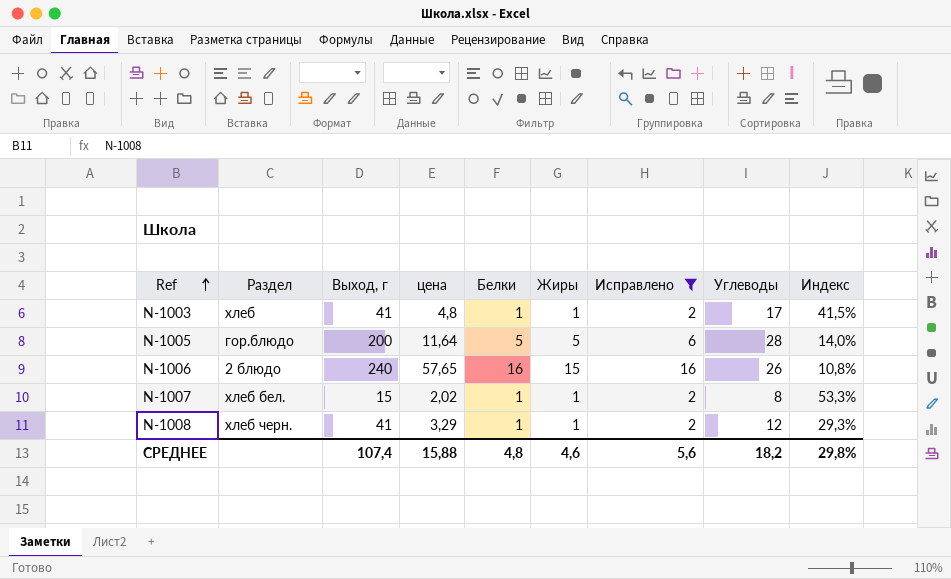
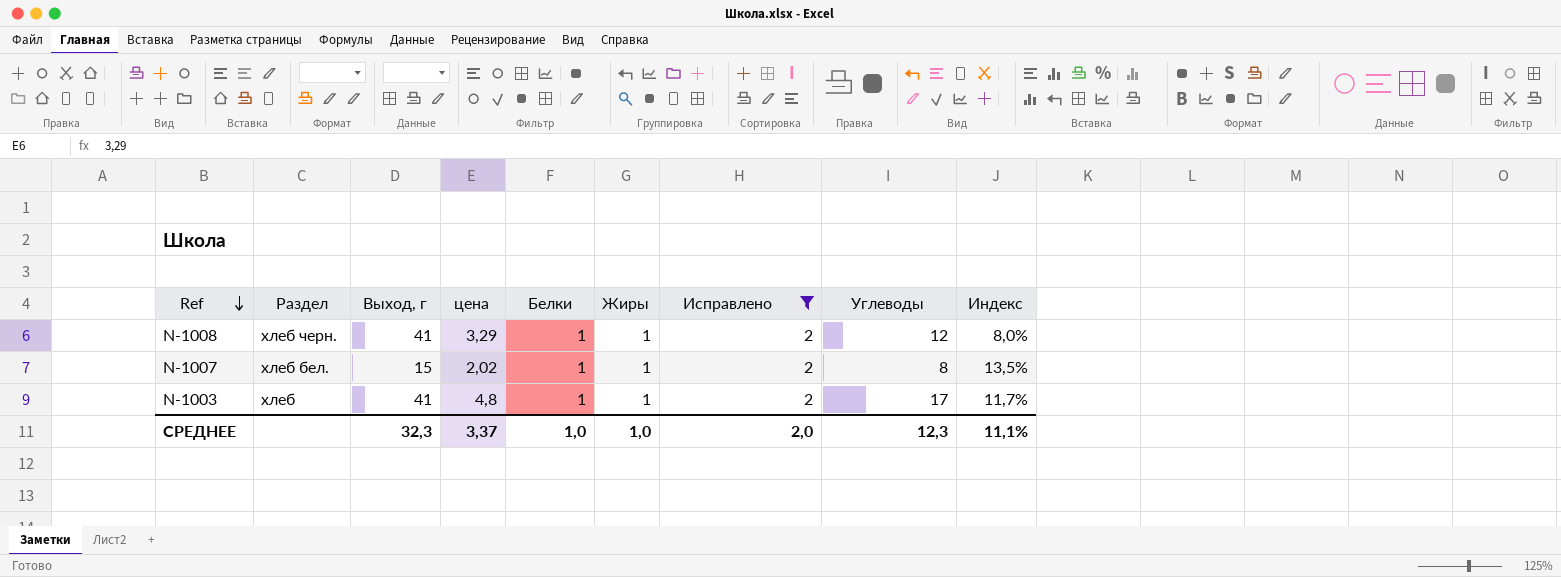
row order: Ref ascending -> Ref descending
column Индекс | formula: [Углеводы] / [Выход, г] -> [цена] / [Выход, г]
row N-1005: гор.блюдо | 200 | 11,64 | 5 | 5 | 6 | 28 | 14,0% -> none
row N-1006: 2 блюдо | 240 | 57,65 | 16 | 15 | 16 | 26 | 10,8% -> none
СРЕДНЕЕ | Выход, г: 107,4 -> 32,3
СРЕДНЕЕ | цена: 15,88 -> 3,37
СРЕДНЕЕ | Белки: 4,8 -> 1,0
СРЕДНЕЕ | Жиры: 4,6 -> 1,0
СРЕДНЕЕ | Исправлено: 5,6 -> 2,0
СРЕДНЕЕ | Углеводы: 18,2 -> 12,3
СРЕДНЕЕ | Индекс: 29,8% -> 11,1%

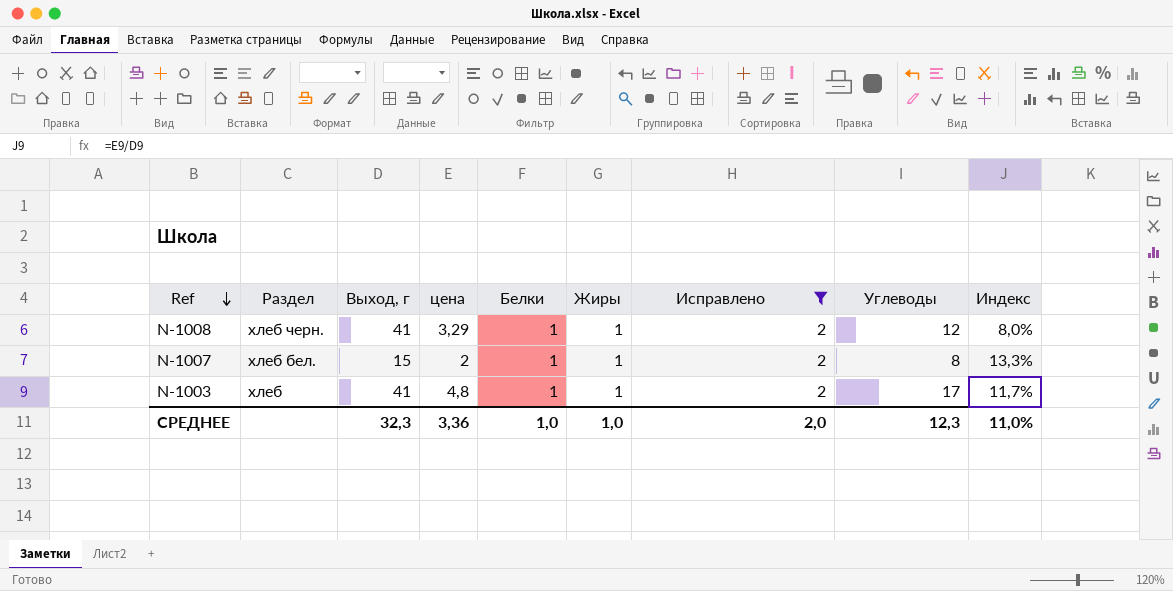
N-1007 | цена: 2,02 -> 2
N-1007 | Индекс: 13,5% -> 13,3%
СРЕДНЕЕ | цена: 3,37 -> 3,36
СРЕДНЕЕ | Индекс: 11,1% -> 11,0%

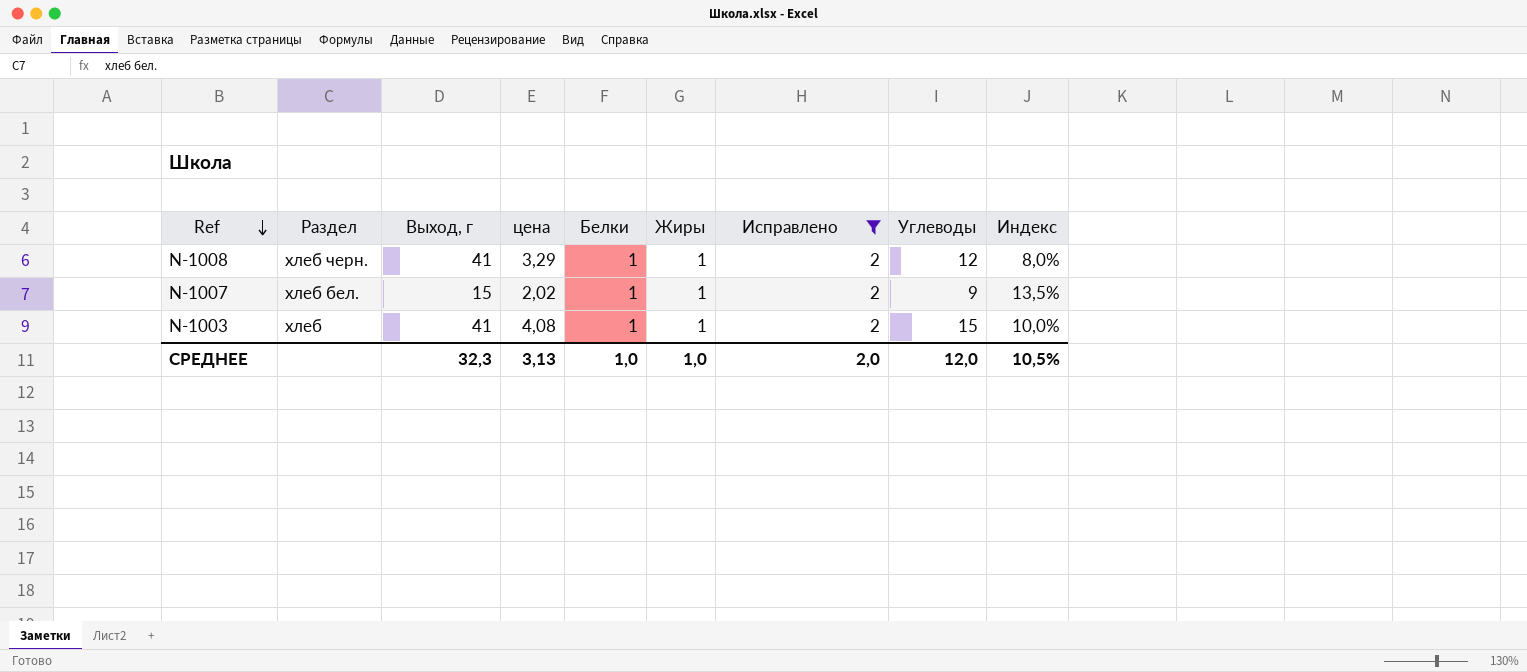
N-1007 | цена: 2 -> 2,02
N-1007 | Углеводы: 8 -> 9
N-1007 | Индекс: 13,3% -> 13,5%
N-1003 | цена: 4,8 -> 4,08
N-1003 | Углеводы: 17 -> 15
N-1003 | Индекс: 11,7% -> 10,0%
СРЕДНЕЕ | цена: 3,36 -> 3,13
СРЕДНЕЕ | Углеводы: 12,3 -> 12,0
СРЕДНЕЕ | Индекс: 11,0% -> 10,5%

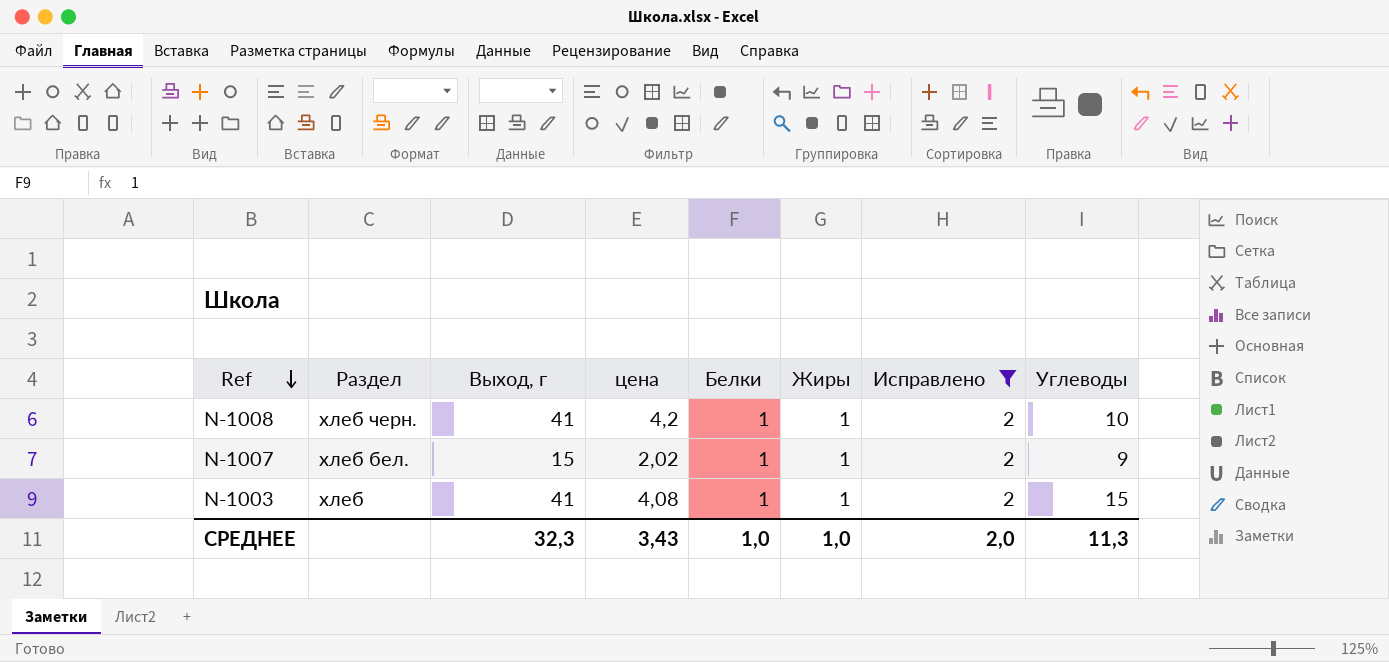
column Индекс | formula: [цена] / [Выход, г] -> none
N-1008 | цена: 3,29 -> 4,2
N-1008 | Углеводы: 12 -> 10
СРЕДНЕЕ | цена: 3,13 -> 3,43
СРЕДНЕЕ | Углеводы: 12,0 -> 11,3

